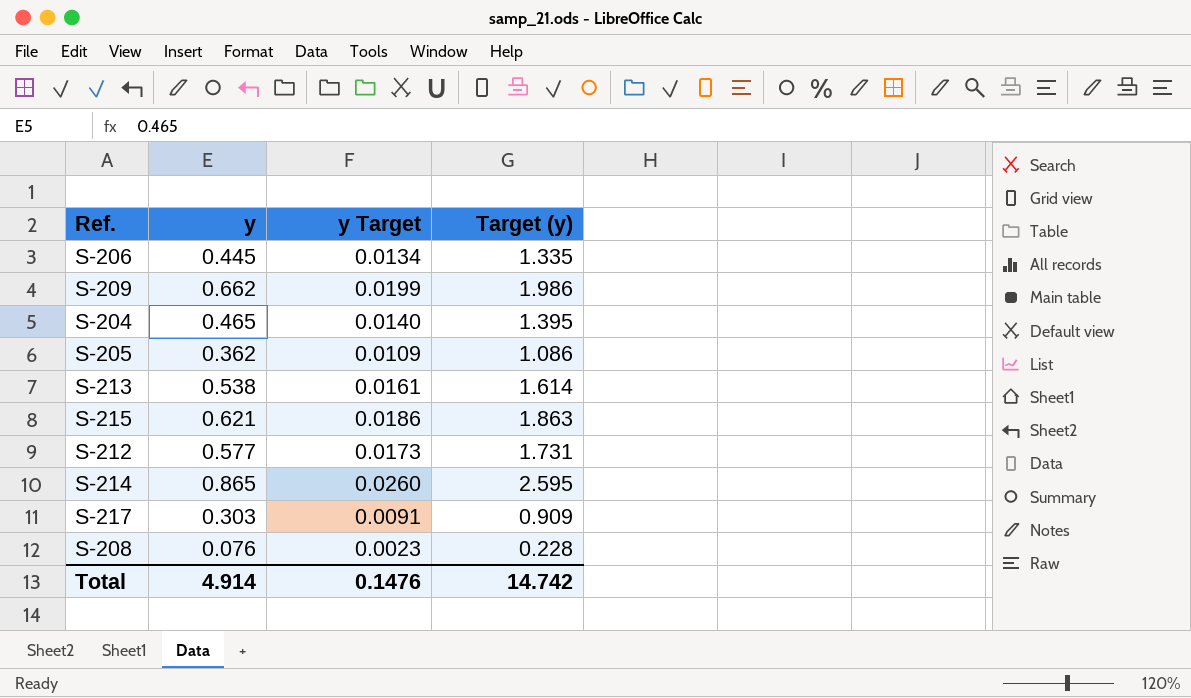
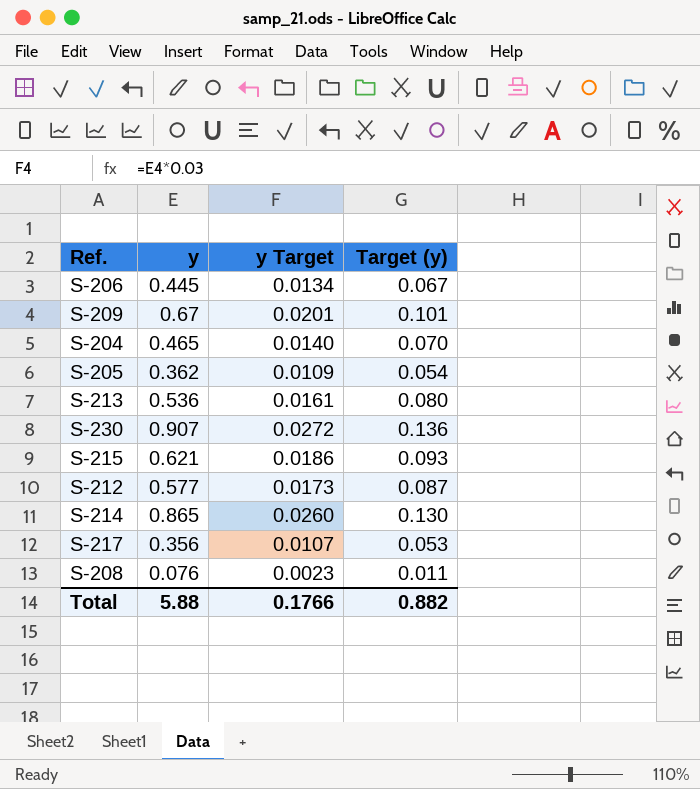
column Target (y) | formula: [y] * 3 -> [y] * 0.15
S-209 | y: 0.662 -> 0.67
S-209 | y Target: 0.0199 -> 0.0201
S-213 | y: 0.538 -> 0.536
row S-230: none -> 0.907 | 0.0272 | 0.136
S-217 | y: 0.303 -> 0.356
S-217 | y Target: 0.0091 -> 0.0107
Total | y: 4.914 -> 5.88
Total | y Target: 0.1476 -> 0.1766
Total | Target (y): 14.742 -> 0.882

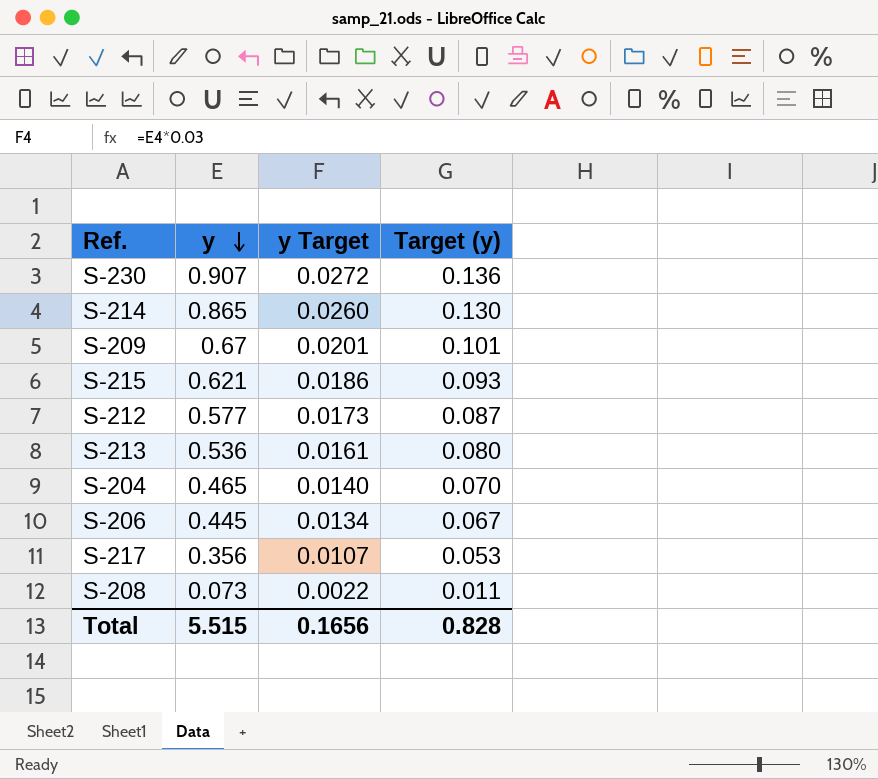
row order: none -> y descending
row S-205: 0.362 | 0.0109 | 0.054 -> none
S-208 | y: 0.076 -> 0.073
S-208 | y Target: 0.0023 -> 0.0022
Total | y: 5.88 -> 5.515
Total | y Target: 0.1766 -> 0.1656
Total | Target (y): 0.882 -> 0.828

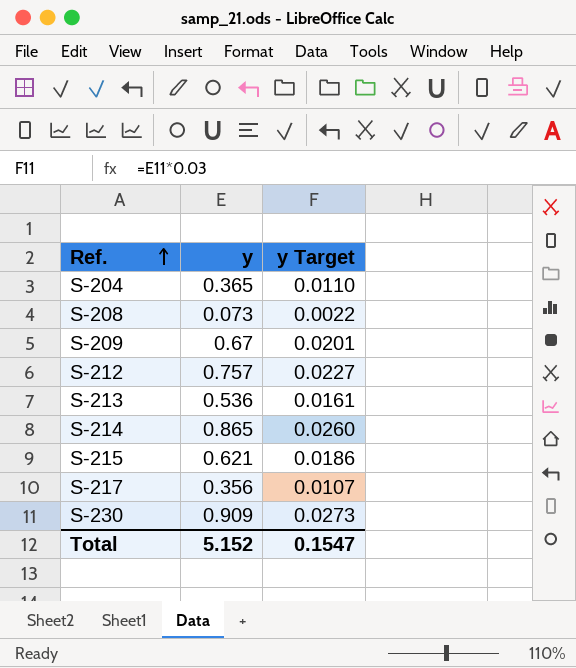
row order: y descending -> Ref. ascending
column Target (y) | formula: [y] * 0.15 -> none
row S-206: 0.445 | 0.0134 | 0.067 -> none
S-204 | y: 0.465 -> 0.365
S-204 | y Target: 0.0140 -> 0.0110
S-212 | y: 0.577 -> 0.757
S-212 | y Target: 0.0173 -> 0.0227
S-230 | y: 0.907 -> 0.909
S-230 | y Target: 0.0272 -> 0.0273
Total | y: 5.515 -> 5.152
Total | y Target: 0.1656 -> 0.1547

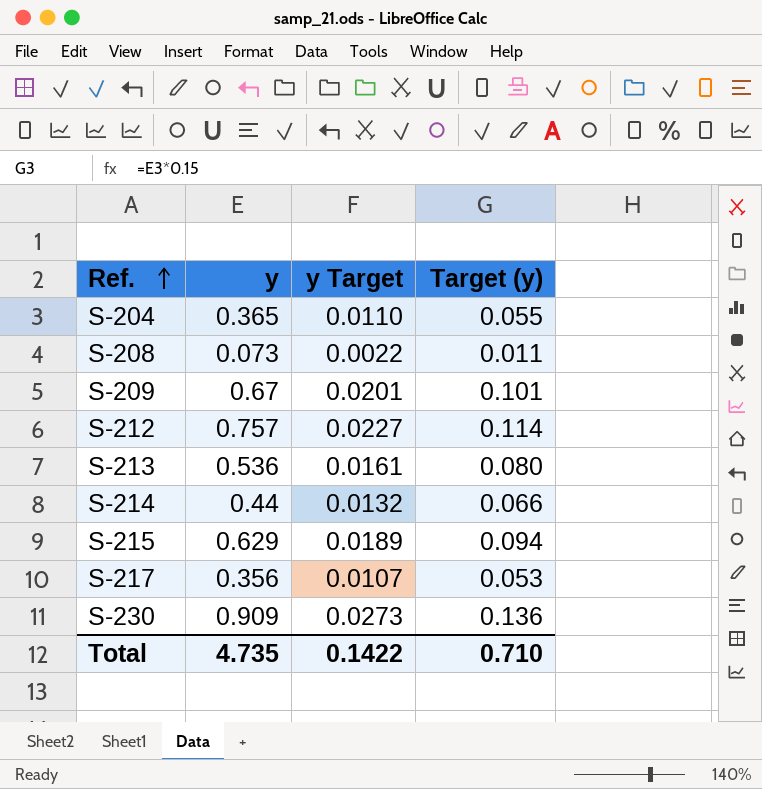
column Target (y) | formula: none -> [y] * 0.15
S-214 | y: 0.865 -> 0.44
S-214 | y Target: 0.0260 -> 0.0132
S-215 | y: 0.621 -> 0.629
S-215 | y Target: 0.0186 -> 0.0189
Total | y: 5.152 -> 4.735
Total | y Target: 0.1547 -> 0.1422

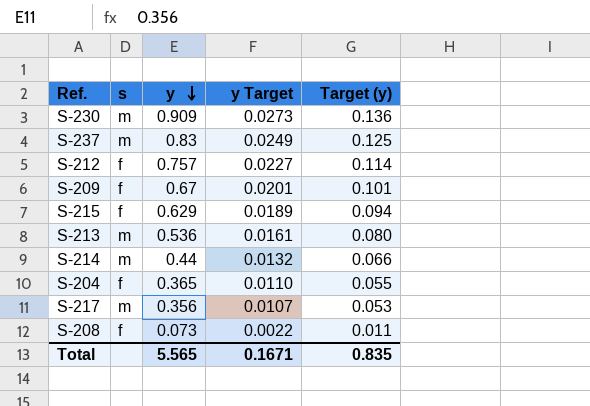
row order: Ref. ascending -> y descending
column s | position: none -> 2
row S-237: none -> m | 0.83 | 0.0249 | 0.125
Total | y: 4.735 -> 5.565
Total | y Target: 0.1422 -> 0.1671
Total | Target (y): 0.710 -> 0.835

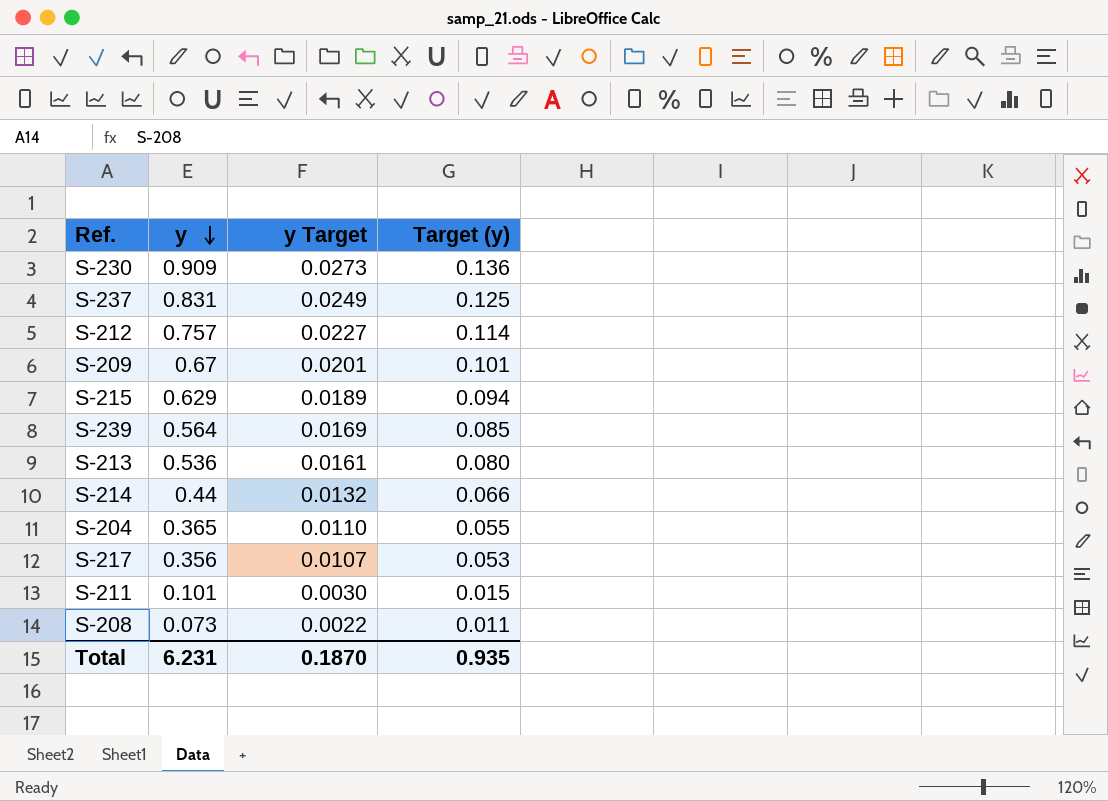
column s | position: 2 -> none
S-237 | y: 0.83 -> 0.831
row S-239: none -> 0.564 | 0.0169 | 0.085
row S-211: none -> 0.101 | 0.0030 | 0.015
Total | y: 5.565 -> 6.231
Total | y Target: 0.1671 -> 0.1870
Total | Target (y): 0.835 -> 0.935

